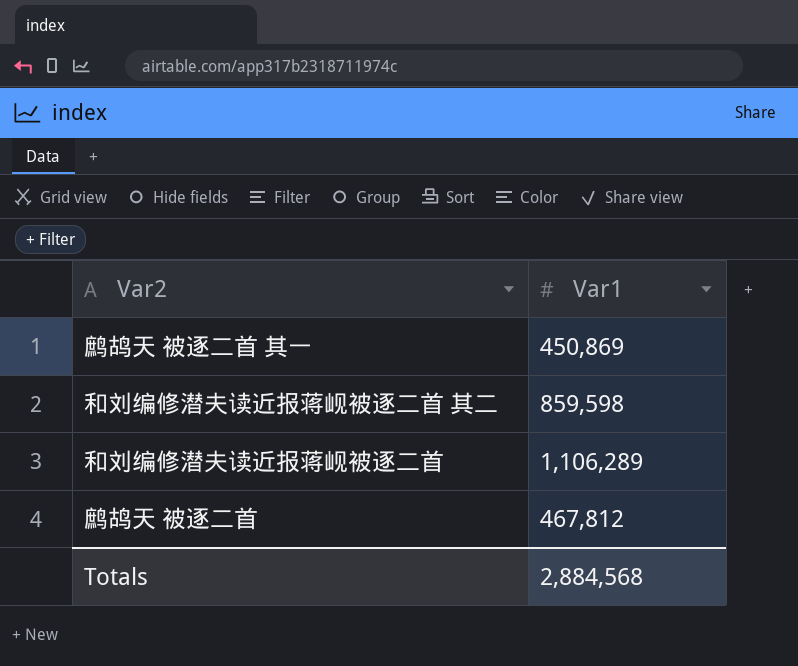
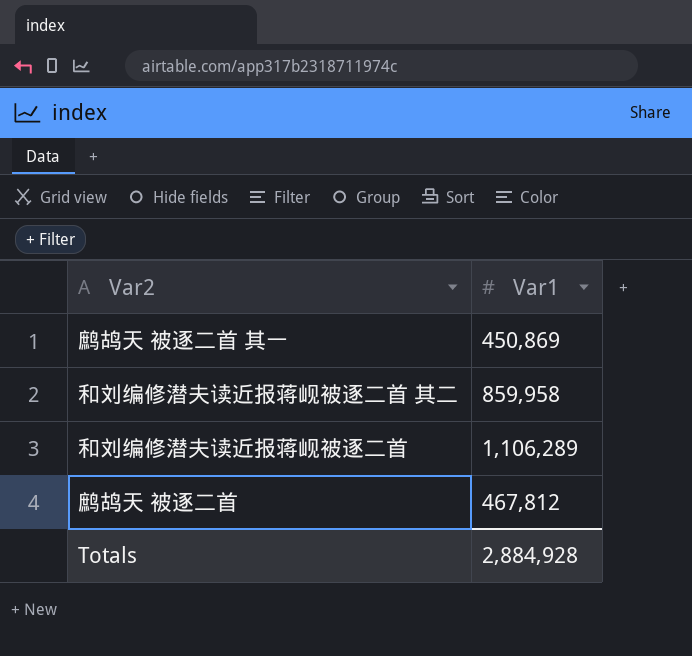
和刘编修潜夫读近报蒋岘被逐二首 其二 | Var1: 859,598 -> 859,958
Totals | Var1: 2,884,568 -> 2,884,928

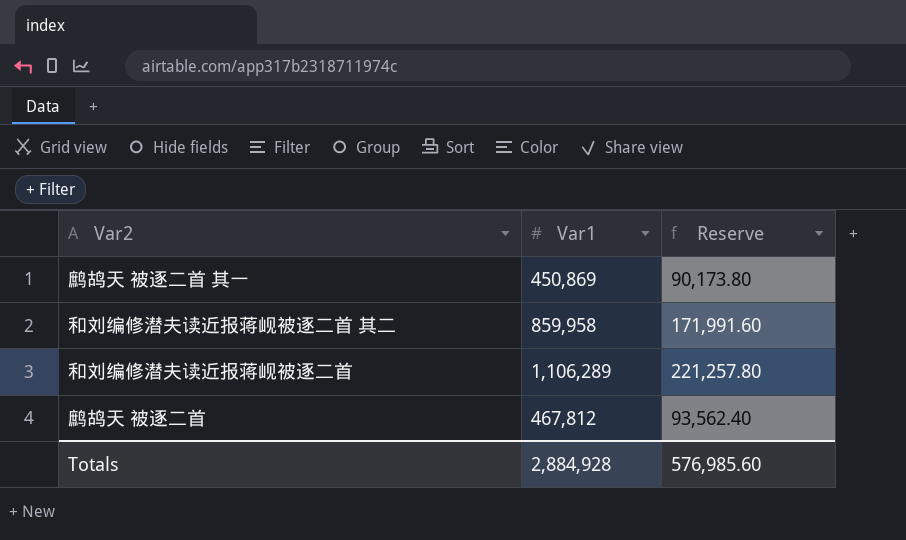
column Reserve | formula: none -> [Var1] * 0.2

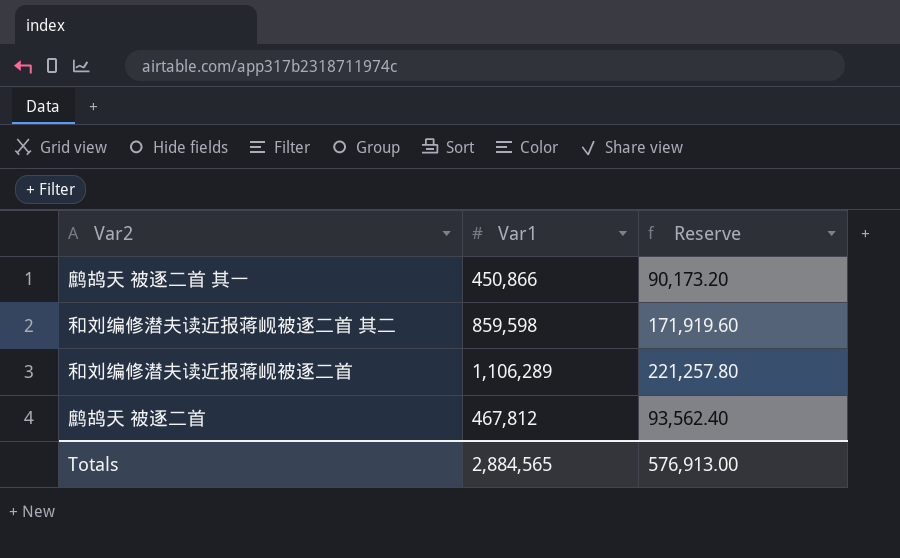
鹧鸪天 被逐二首 其一 | Var1: 450,869 -> 450,866
鹧鸪天 被逐二首 其一 | Reserve: 90,173.80 -> 90,173.20
和刘编修潜夫读近报蒋岘被逐二首 其二 | Var1: 859,958 -> 859,598
和刘编修潜夫读近报蒋岘被逐二首 其二 | Reserve: 171,991.60 -> 171,919.60
Totals | Var1: 2,884,928 -> 2,884,565
Totals | Reserve: 576,985.60 -> 576,913.00

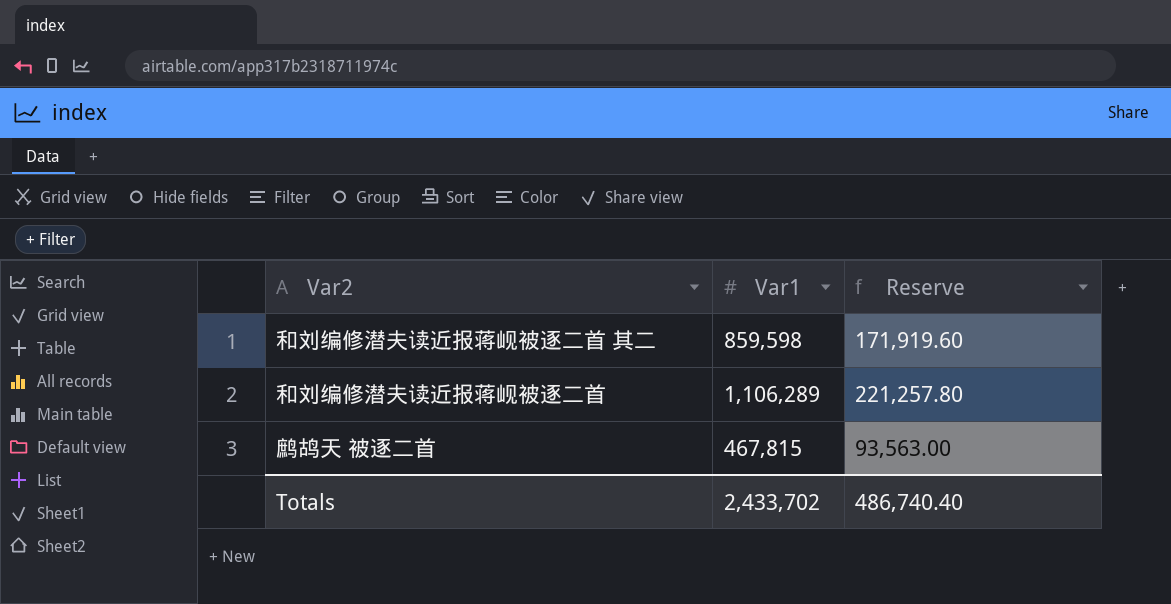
row 鹧鸪天 被逐二首 其一: 450,866 | 90,173.20 -> none
鹧鸪天 被逐二首 | Var1: 467,812 -> 467,815
鹧鸪天 被逐二首 | Reserve: 93,562.40 -> 93,563.00
Totals | Var1: 2,884,565 -> 2,433,702
Totals | Reserve: 576,913.00 -> 486,740.40

